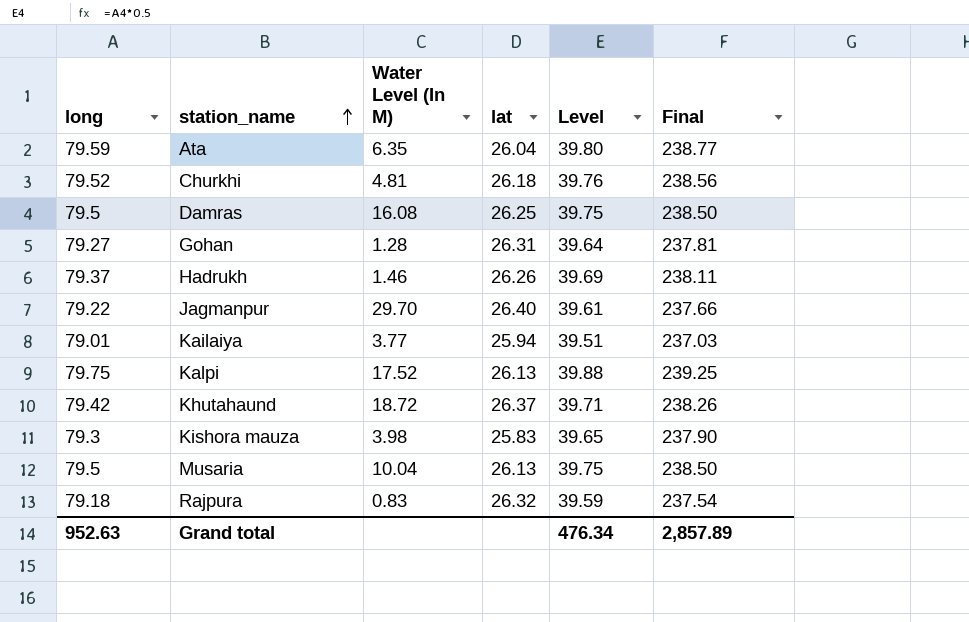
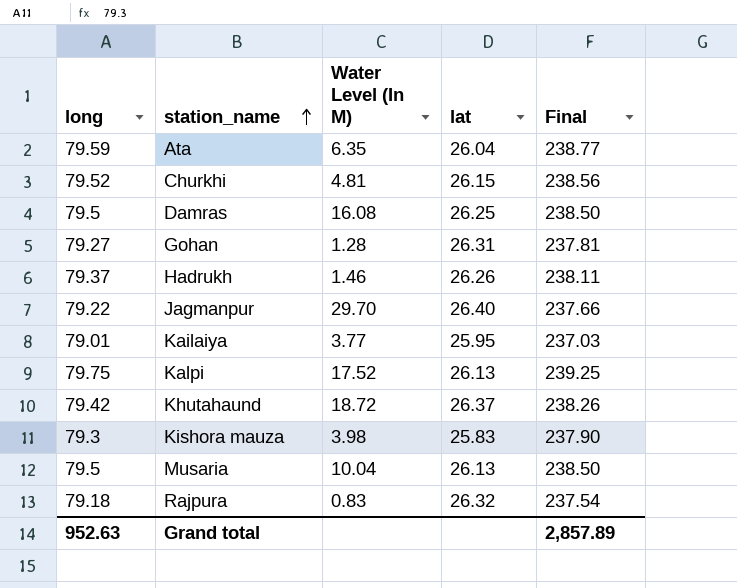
column Level | formula: [long] * 0.5 -> none
Churkhi | lat: 26.18 -> 26.15
Kailaiya | lat: 25.94 -> 25.95

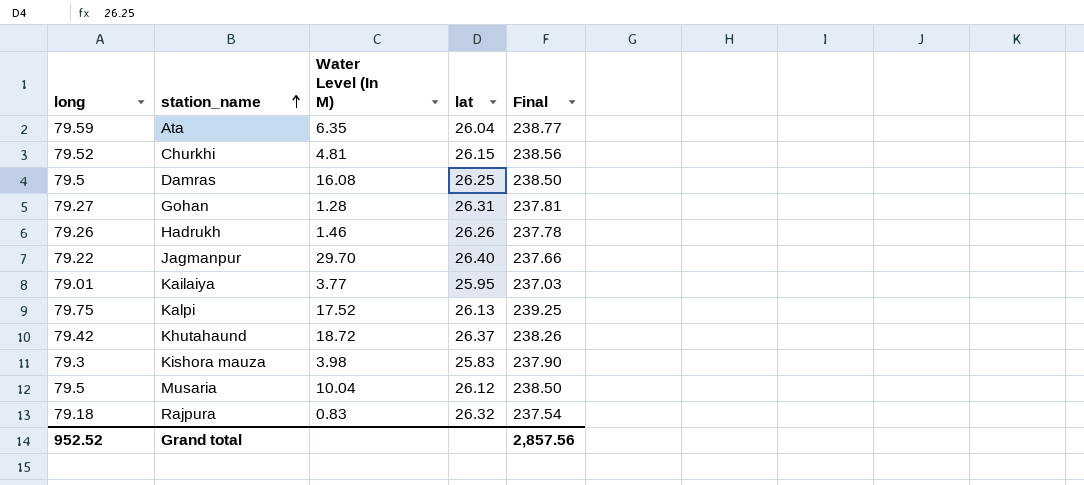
Hadrukh | long: 79.37 -> 79.26
Hadrukh | Final: 238.11 -> 237.78
Musaria | lat: 26.13 -> 26.12
Grand total | long: 952.63 -> 952.52
Grand total | Final: 2,857.89 -> 2,857.56

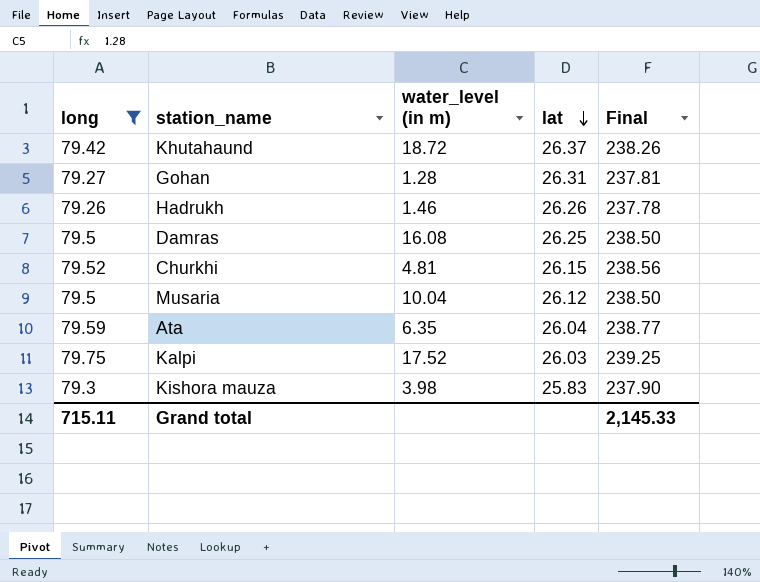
filter: none -> long >= 79.26
row order: station_name ascending -> lat descending
column name: Water Level (In M) -> water_level (in m)
Kalpi | lat: 26.13 -> 26.03
Grand total | long: 952.52 -> 715.11
Grand total | Final: 2,857.56 -> 2,145.33

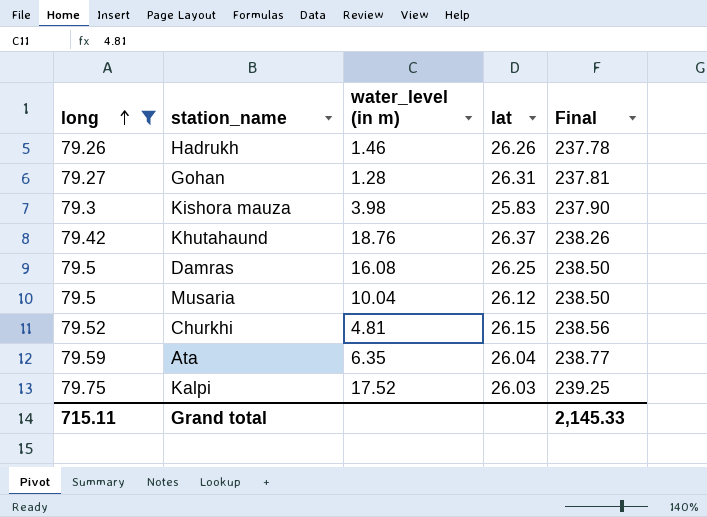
row order: lat descending -> long ascending
Khutahaund | water_level (in m): 18.72 -> 18.76

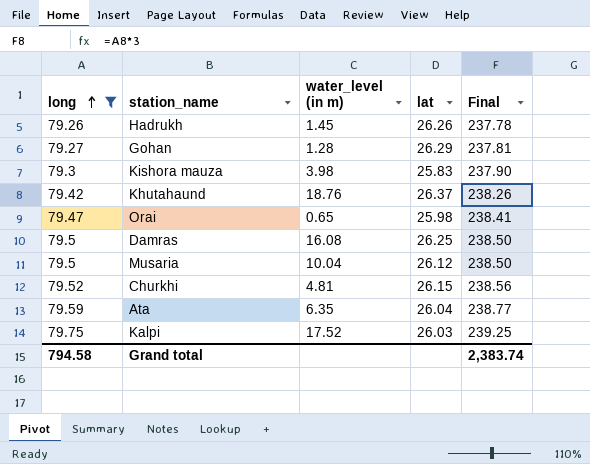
Hadrukh | water_level (in m): 1.46 -> 1.45
Gohan | lat: 26.31 -> 26.29
row Orai: none -> 79.47 | 0.65 | 25.98 | 238.41
Grand total | long: 715.11 -> 794.58
Grand total | Final: 2,145.33 -> 2,383.74

